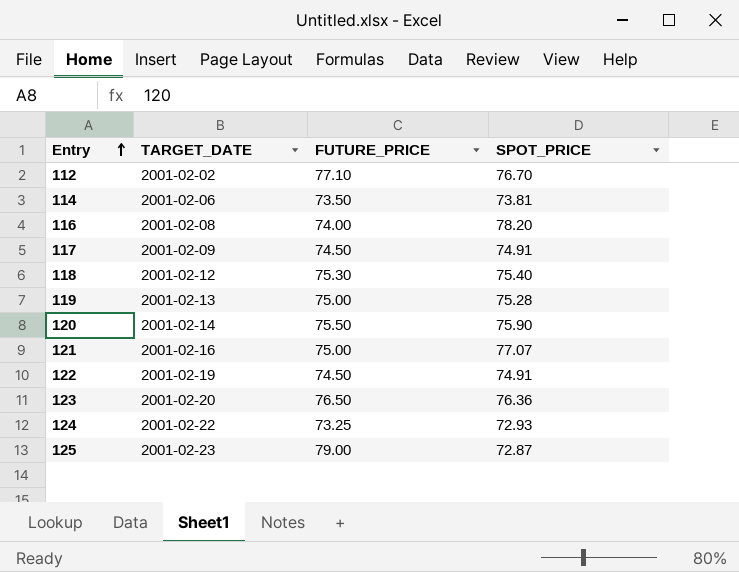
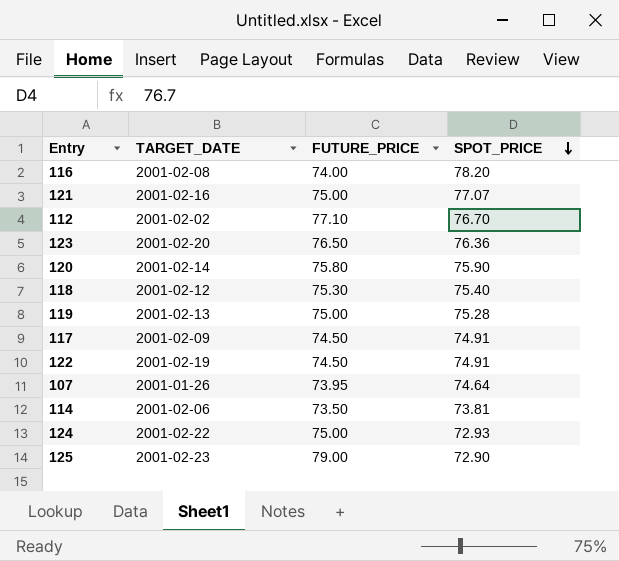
row order: Entry ascending -> SPOT_PRICE descending
120 | FUTURE_PRICE: 75.50 -> 75.80
row 107: none -> 2001-01-26 | 73.95 | 74.64
124 | FUTURE_PRICE: 73.25 -> 75.00
125 | SPOT_PRICE: 72.87 -> 72.90

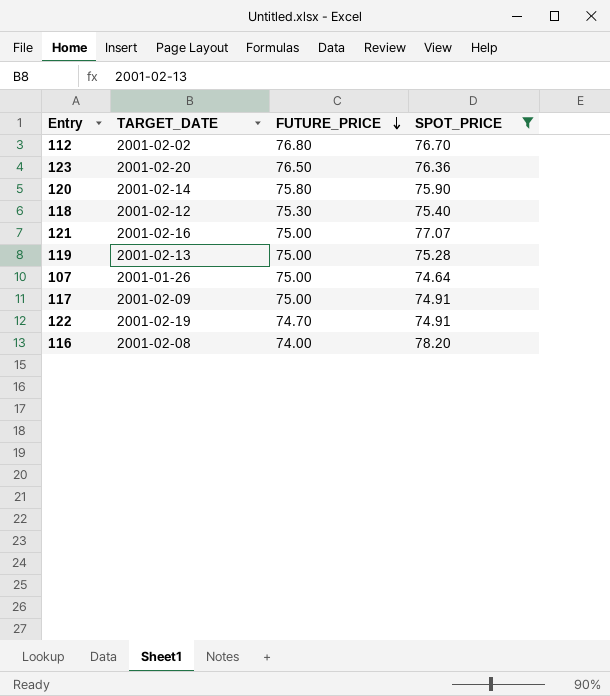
filter: none -> SPOT_PRICE >= 74.64
row order: SPOT_PRICE descending -> FUTURE_PRICE descending
112 | FUTURE_PRICE: 77.10 -> 76.80
107 | FUTURE_PRICE: 73.95 -> 75.00
117 | FUTURE_PRICE: 74.50 -> 75.00
122 | FUTURE_PRICE: 74.50 -> 74.70

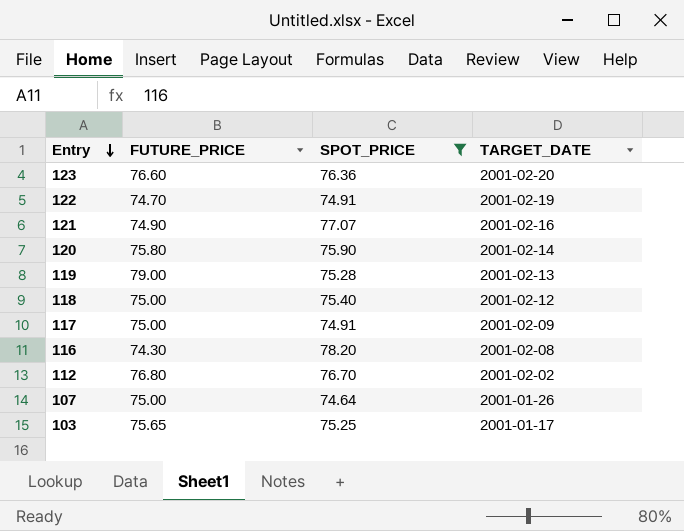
row order: FUTURE_PRICE descending -> Entry descending
column TARGET_DATE | position: 2 -> 4
123 | FUTURE_PRICE: 76.50 -> 76.60
121 | FUTURE_PRICE: 75.00 -> 74.90
119 | FUTURE_PRICE: 75.00 -> 79.00
118 | FUTURE_PRICE: 75.30 -> 75.00
116 | FUTURE_PRICE: 74.00 -> 74.30
row 103: none -> 75.65 | 75.25 | 2001-01-17

